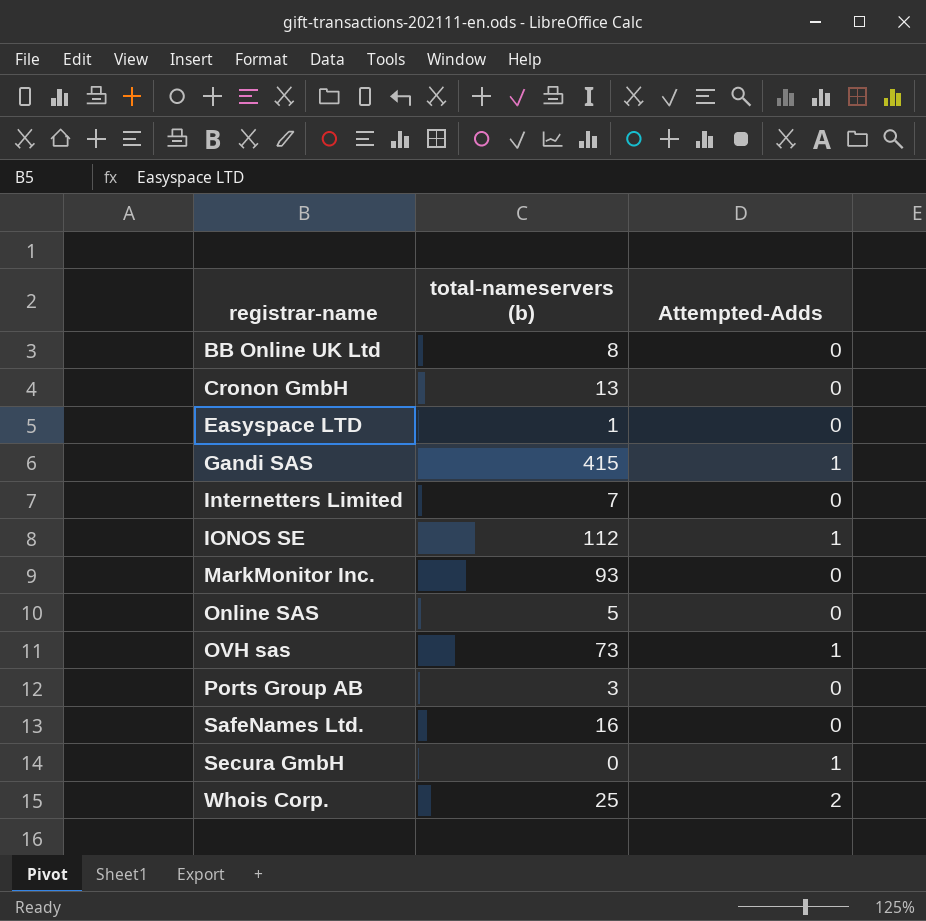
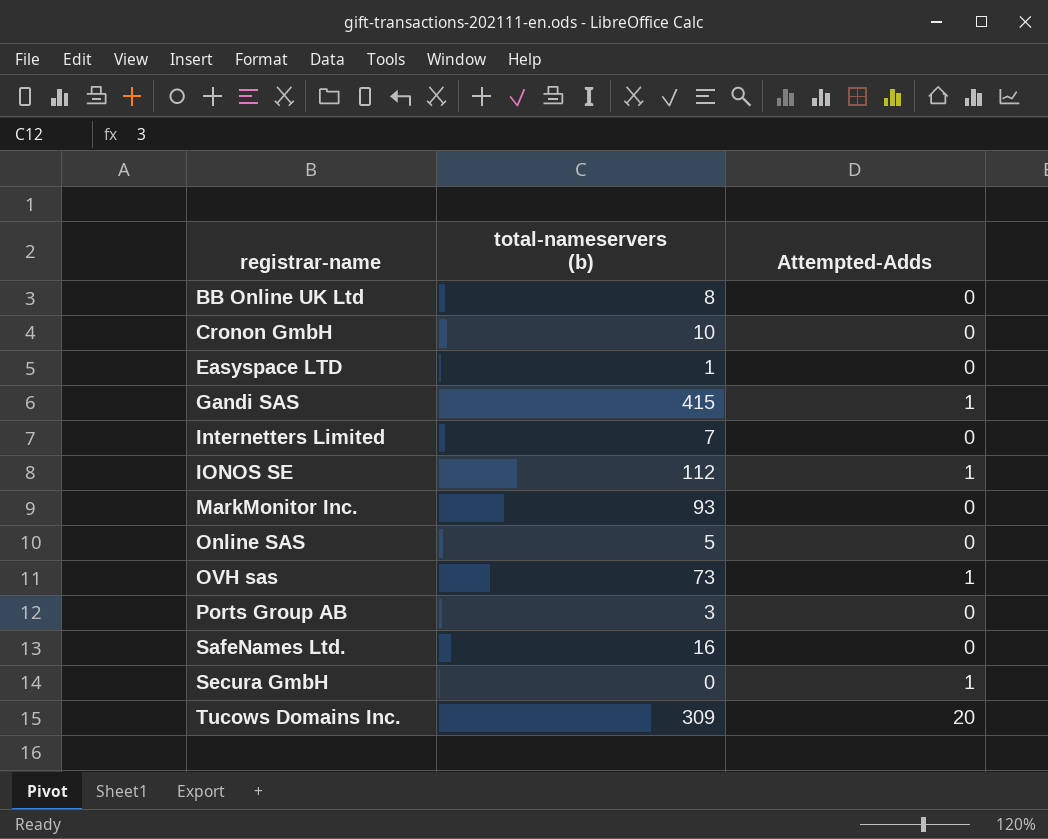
row Whois Corp.: 25 | 2 -> none
Cronon GmbH | total-nameservers (b): 13 -> 10
row Tucows Domains Inc.: none -> 309 | 20

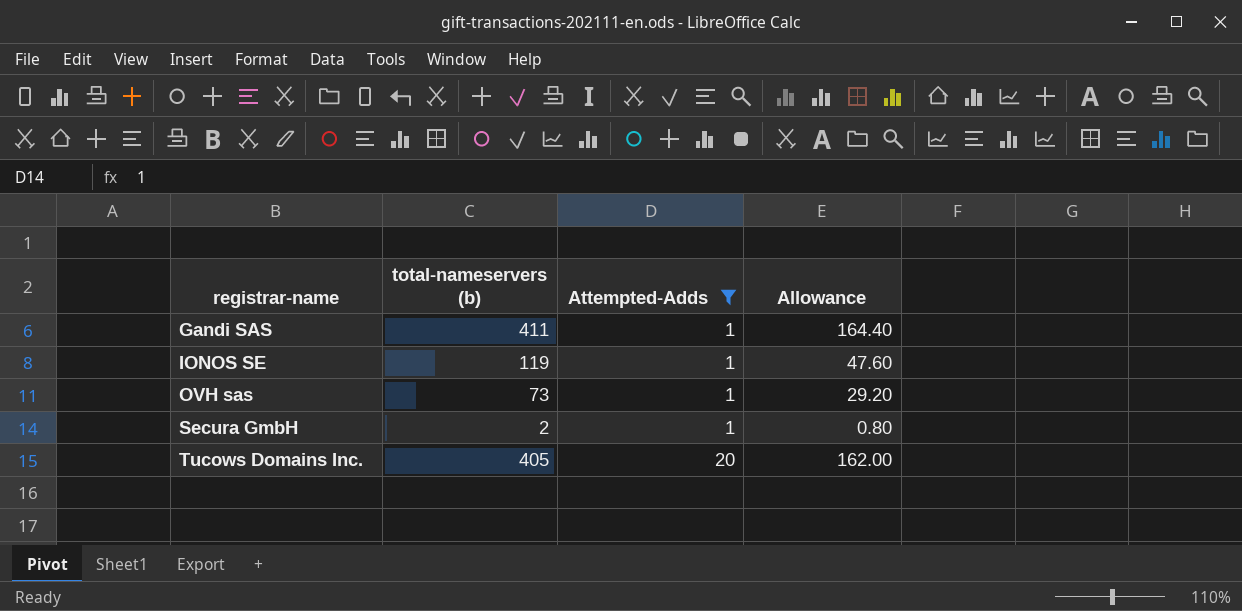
filter: none -> Attempted-Adds != 0
column Allowance | formula: none -> [total-nameservers (b)] * 0.4
Gandi SAS | total-nameservers (b): 415 -> 411
IONOS SE | total-nameservers (b): 112 -> 119
Secura GmbH | total-nameservers (b): 0 -> 2
Tucows Domains Inc. | total-nameservers (b): 309 -> 405

